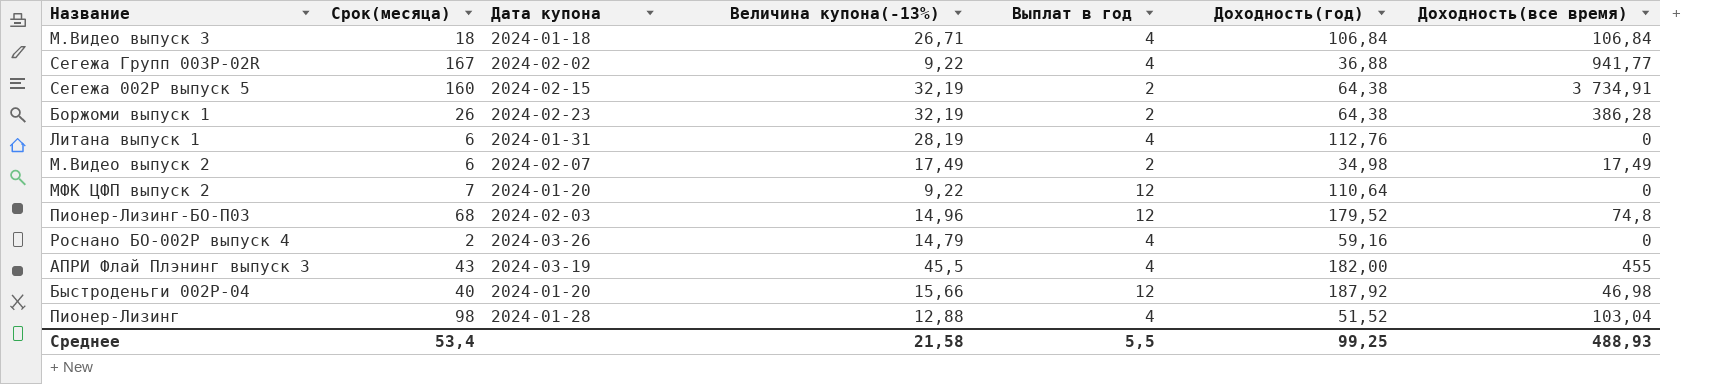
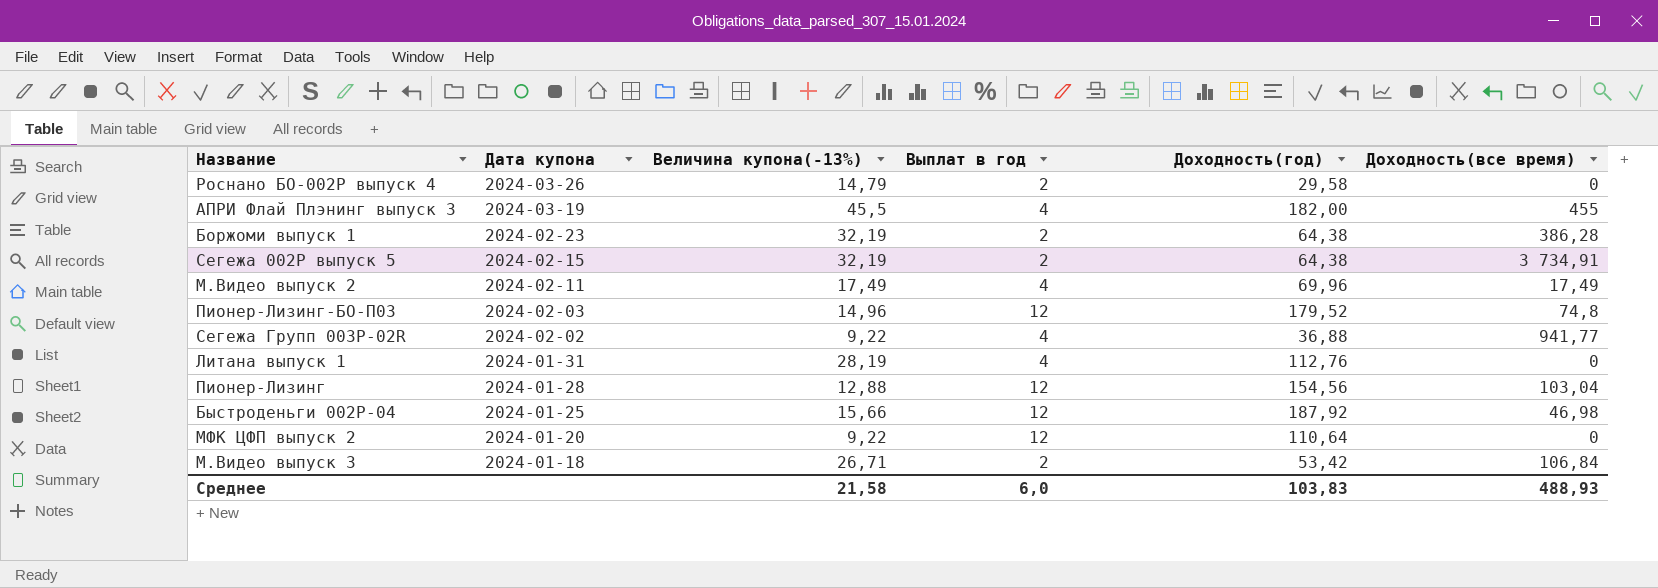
row order: none -> Дата купона descending
column Срок(месяца) | position: 2 -> none
Роснано БО-002P выпуск 4 | Выплат в год: 4 -> 2
Роснано БО-002P выпуск 4 | Доходность(год): 59,16 -> 29,58
М.Видео выпуск 2 | Дата купона: 2024-02-07 -> 2024-02-11
М.Видео выпуск 2 | Выплат в год: 2 -> 4
М.Видео выпуск 2 | Доходность(год): 34,98 -> 69,96
Пионер-Лизинг | Выплат в год: 4 -> 12
Пионер-Лизинг | Доходность(год): 51,52 -> 154,56
Быстроденьги 002P-04 | Дата купона: 2024-01-20 -> 2024-01-25
М.Видео выпуск 3 | Выплат в год: 4 -> 2
М.Видео выпуск 3 | Доходность(год): 106,84 -> 53,42
Среднее | Выплат в год: 5,5 -> 6,0
Среднее | Доходность(год): 99,25 -> 103,83

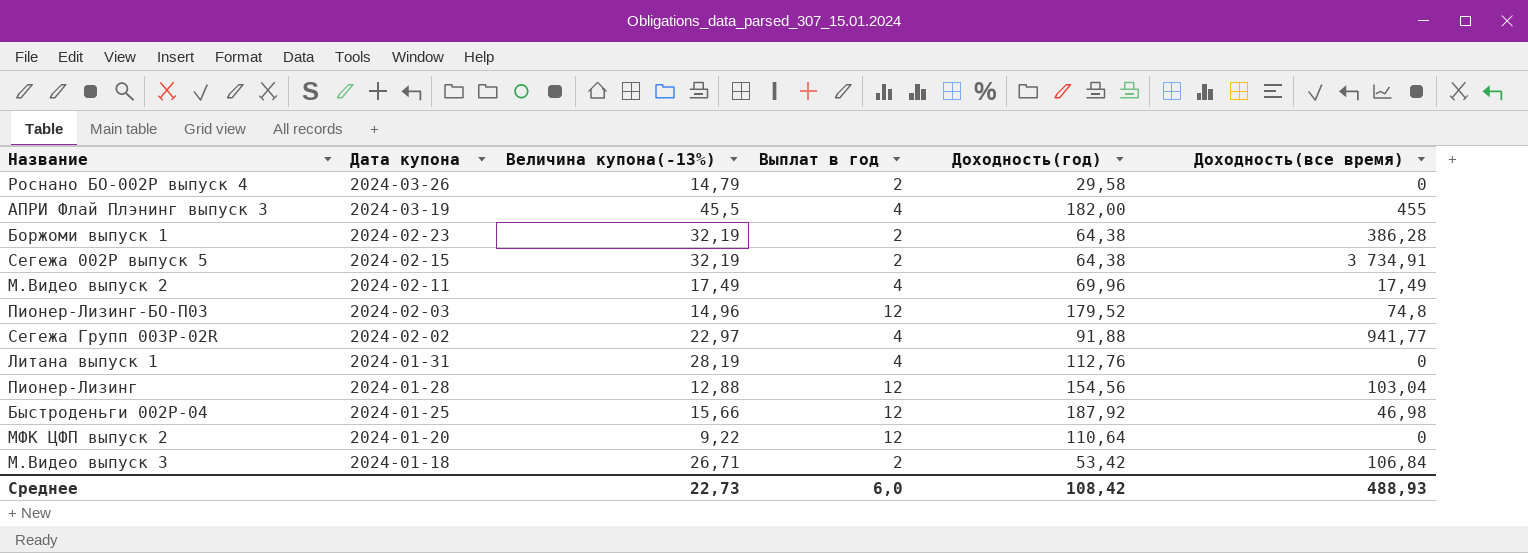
Сегежа Групп 003P-02R | Величина купона(-13%): 9,22 -> 22,97
Сегежа Групп 003P-02R | Доходность(год): 36,88 -> 91,88
Среднее | Величина купона(-13%): 21,58 -> 22,73
Среднее | Доходность(год): 103,83 -> 108,42

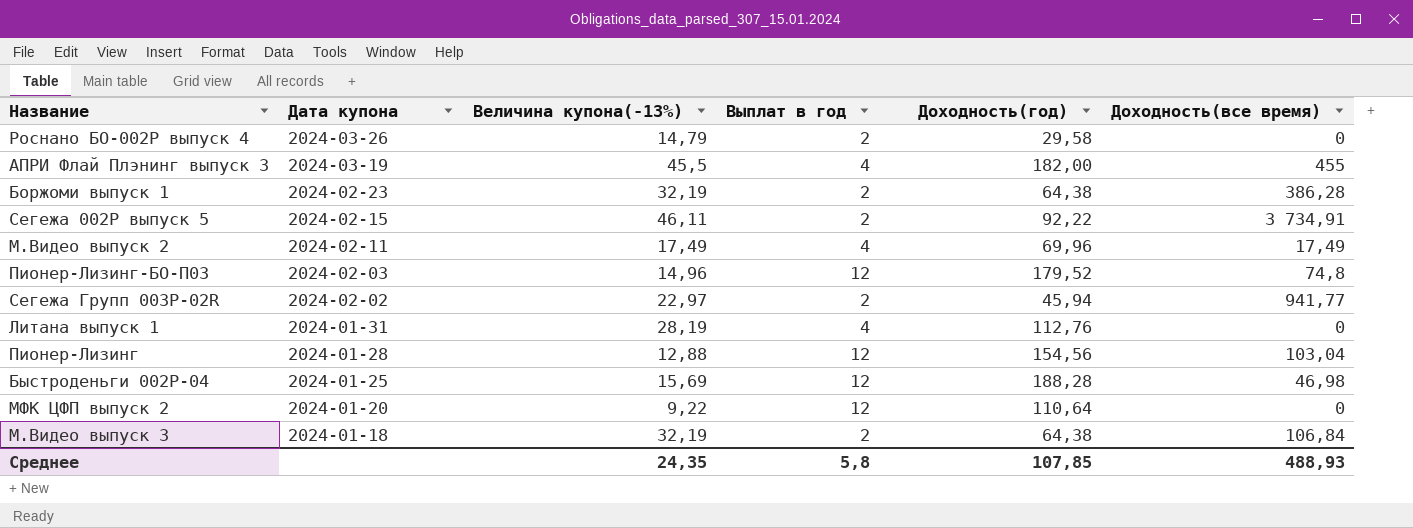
Сегежа 002P выпуск 5 | Величина купона(-13%): 32,19 -> 46,11
Сегежа 002P выпуск 5 | Доходность(год): 64,38 -> 92,22
Сегежа Групп 003P-02R | Выплат в год: 4 -> 2
Сегежа Групп 003P-02R | Доходность(год): 91,88 -> 45,94
Быстроденьги 002P-04 | Величина купона(-13%): 15,66 -> 15,69
Быстроденьги 002P-04 | Доходность(год): 187,92 -> 188,28
М.Видео выпуск 3 | Величина купона(-13%): 26,71 -> 32,19
М.Видео выпуск 3 | Доходность(год): 53,42 -> 64,38
Среднее | Величина купона(-13%): 22,73 -> 24,35
Среднее | Выплат в год: 6,0 -> 5,8
Среднее | Доходность(год): 108,42 -> 107,85

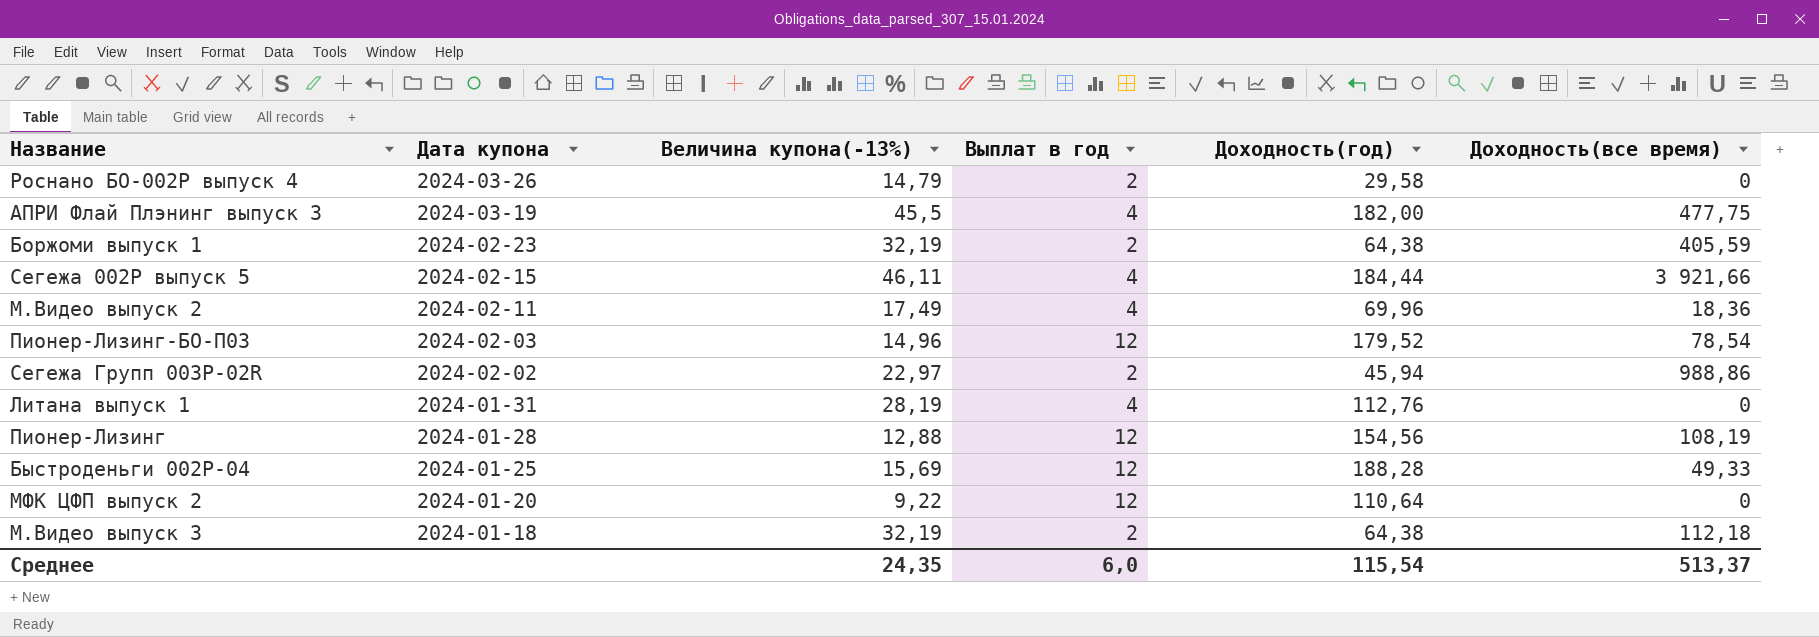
АПРИ Флай Плэнинг выпуск 3 | Доходность(все время): 455 -> 477,75
Боржоми выпуск 1 | Доходность(все время): 386,28 -> 405,59
Сегежа 002P выпуск 5 | Выплат в год: 2 -> 4
Сегежа 002P выпуск 5 | Доходность(год): 92,22 -> 184,44
Сегежа 002P выпуск 5 | Доходность(все время): 3 734,91 -> 3 921,66
М.Видео выпуск 2 | Доходность(все время): 17,49 -> 18,36
Пионер-Лизинг-БО-П03 | Доходность(все время): 74,8 -> 78,54
Сегежа Групп 003P-02R | Доходность(все время): 941,77 -> 988,86
Пионер-Лизинг | Доходность(все время): 103,04 -> 108,19
Быстроденьги 002P-04 | Доходность(все время): 46,98 -> 49,33
М.Видео выпуск 3 | Доходность(все время): 106,84 -> 112,18
Среднее | Выплат в год: 5,8 -> 6,0
Среднее | Доходность(год): 107,85 -> 115,54
Среднее | Доходность(все время): 488,93 -> 513,37

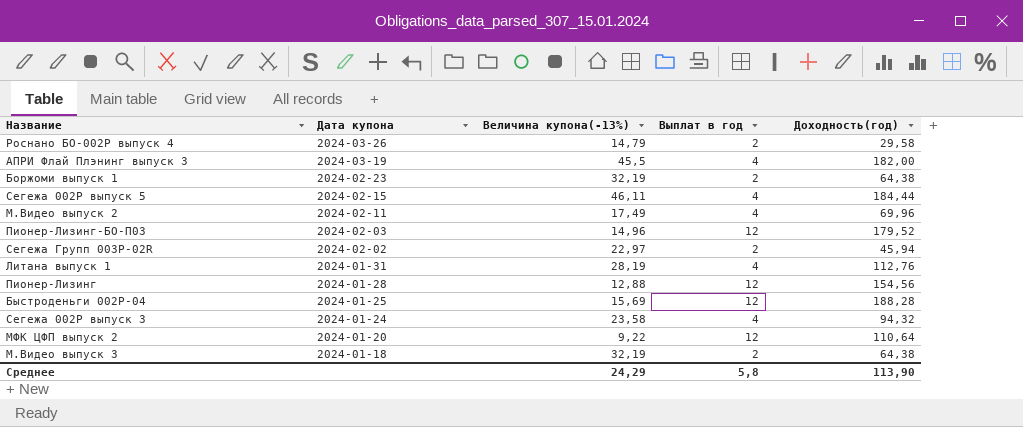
column Доходность(все время) | position: 6 -> none
row Сегежа 002P выпуск 3: none -> 2024-01-24 | 23,58 | 4 | 94,32
Среднее | Величина купона(-13%): 24,35 -> 24,29
Среднее | Выплат в год: 6,0 -> 5,8
Среднее | Доходность(год): 115,54 -> 113,90

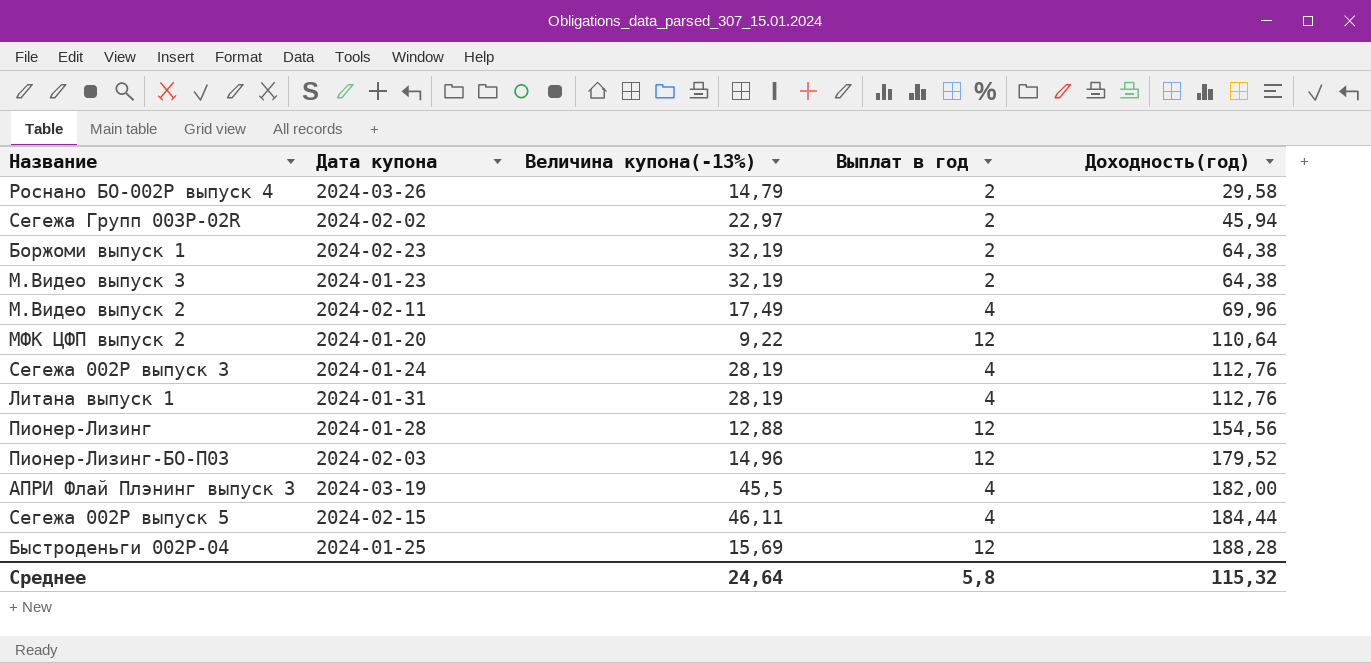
row order: Дата купона descending -> Доходность(год) ascending
М.Видео выпуск 3 | Дата купона: 2024-01-18 -> 2024-01-23
Сегежа 002P выпуск 3 | Величина купона(-13%): 23,58 -> 28,19
Сегежа 002P выпуск 3 | Доходность(год): 94,32 -> 112,76
Среднее | Величина купона(-13%): 24,29 -> 24,64
Среднее | Доходность(год): 113,90 -> 115,32

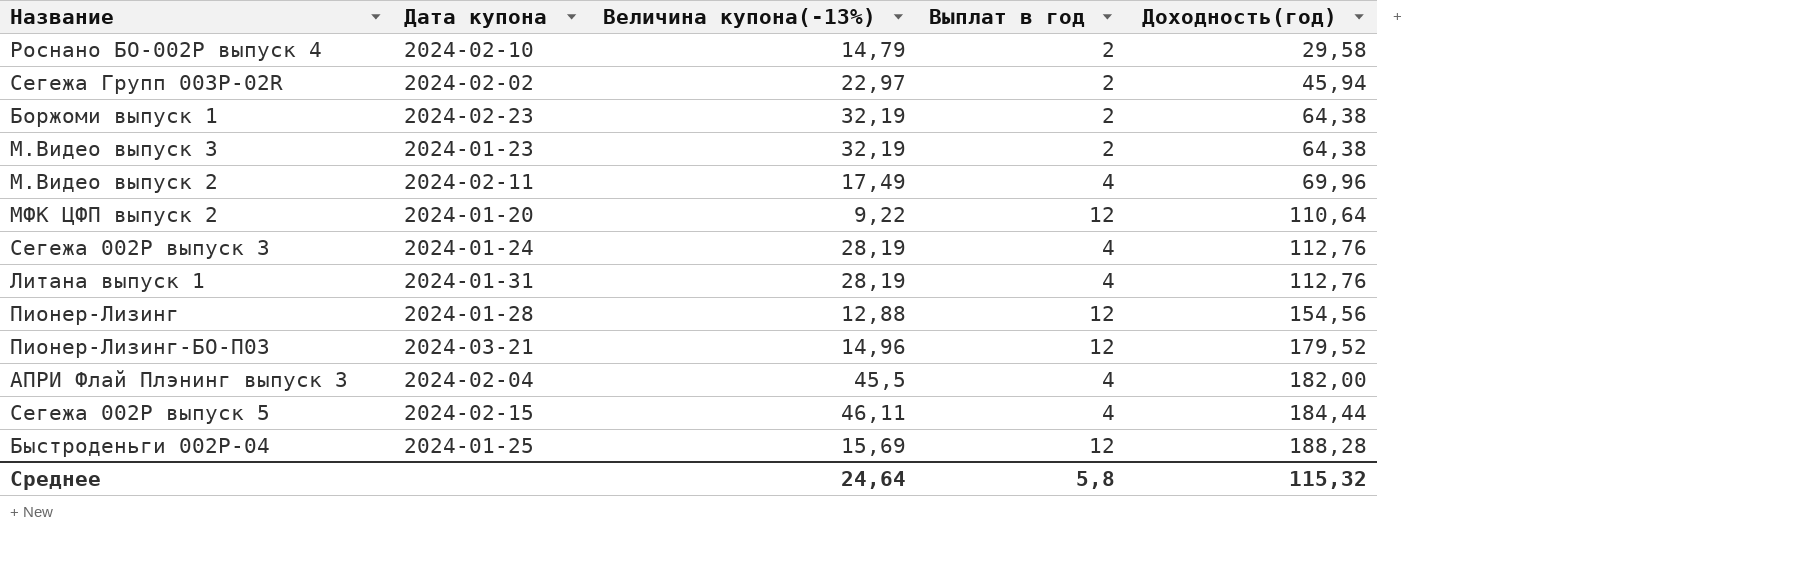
Роснано БО-002P выпуск 4 | Дата купона: 2024-03-26 -> 2024-02-10
Пионер-Лизинг-БО-П03 | Дата купона: 2024-02-03 -> 2024-03-21
АПРИ Флай Плэнинг выпуск 3 | Дата купона: 2024-03-19 -> 2024-02-04

